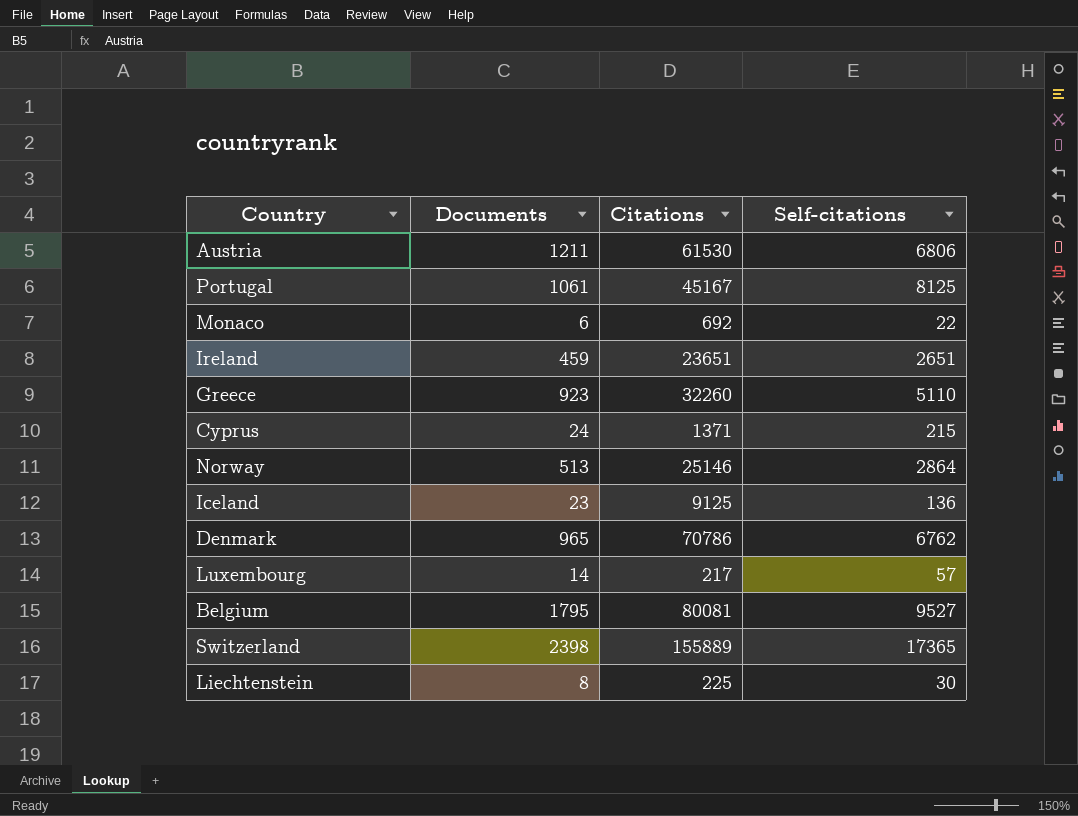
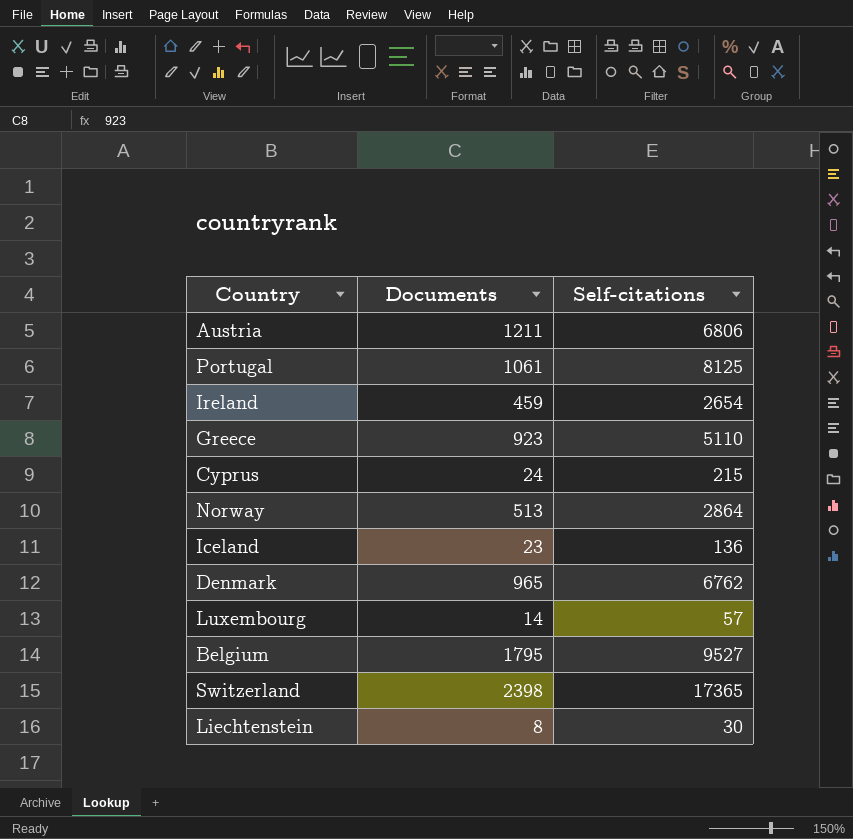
column Citations | position: 3 -> none
row Monaco: 6 | 692 | 22 -> none
Ireland | Self-citations: 2651 -> 2654

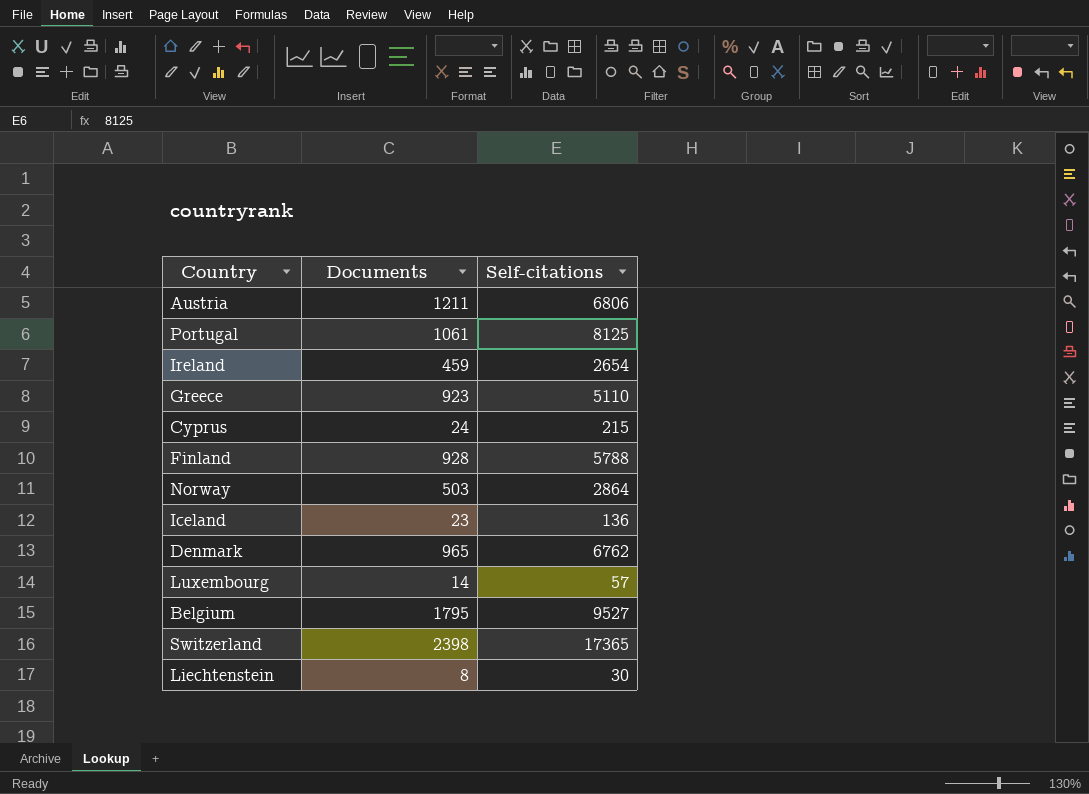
row Finland: none -> 928 | 5788
Norway | Documents: 513 -> 503

